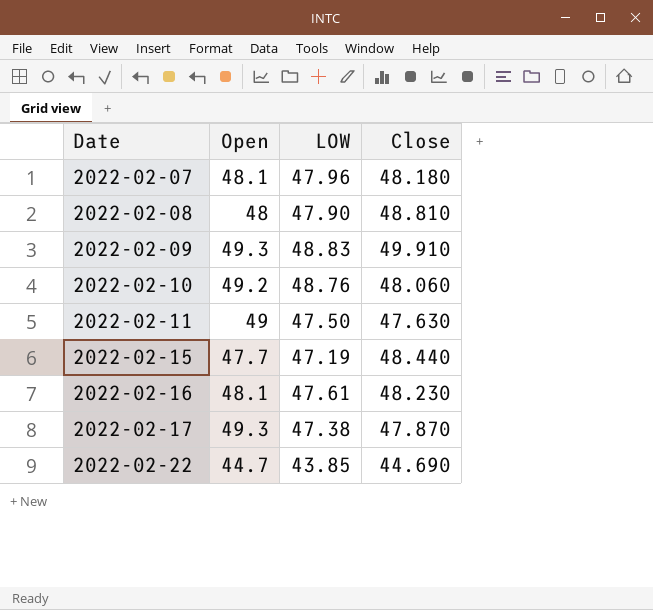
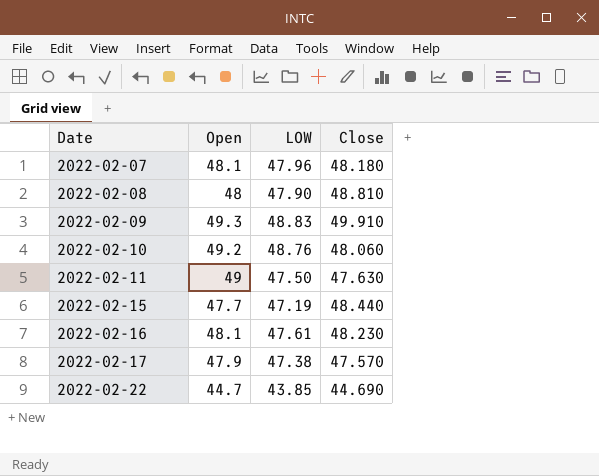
2022-02-17 | Open: 49.3 -> 47.9
2022-02-17 | Close: 47.870 -> 47.570

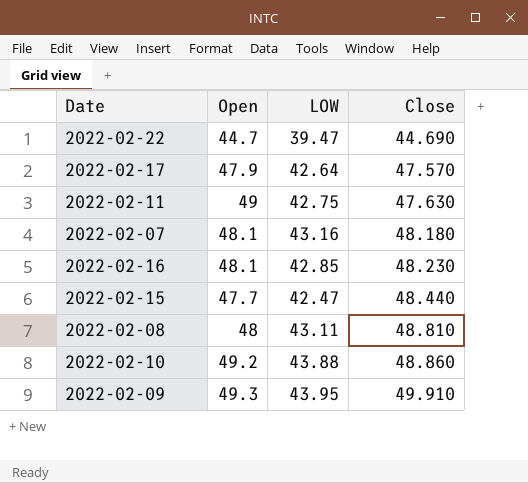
row order: Date ascending -> Close ascending
2022-02-22 | LOW: 43.85 -> 39.47
2022-02-17 | LOW: 47.38 -> 42.64
2022-02-11 | LOW: 47.50 -> 42.75
2022-02-07 | LOW: 47.96 -> 43.16
2022-02-16 | LOW: 47.61 -> 42.85
2022-02-15 | LOW: 47.19 -> 42.47
2022-02-08 | LOW: 47.90 -> 43.11
2022-02-10 | LOW: 48.76 -> 43.88
2022-02-10 | Close: 48.060 -> 48.860
2022-02-09 | LOW: 48.83 -> 43.95

